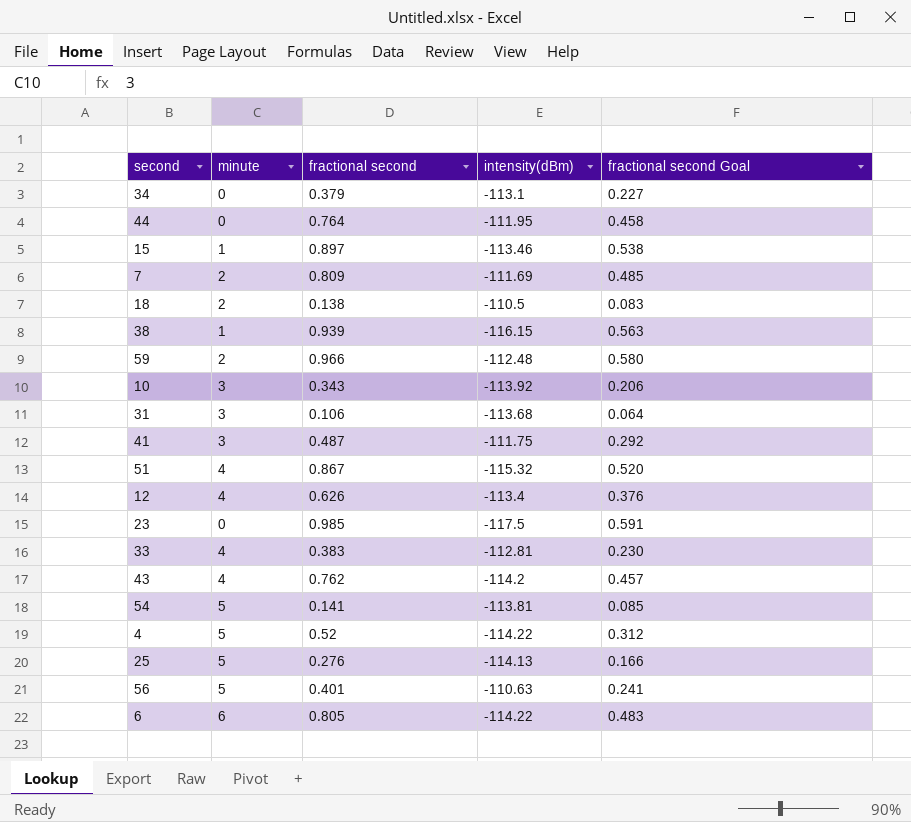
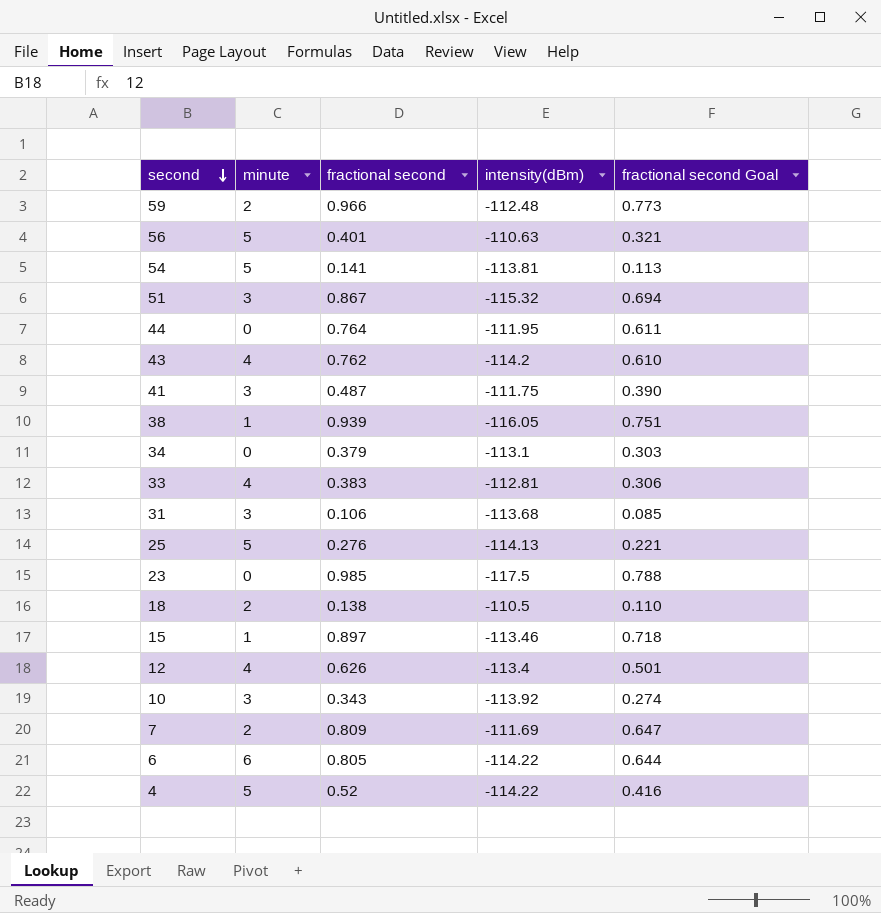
row order: none -> second descending
column fractional second Goal | formula: [fractional second] * 0.6 -> [fractional second] * 0.8
51 | minute: 4 -> 3
38 | intensity(dBm): -116.15 -> -116.05

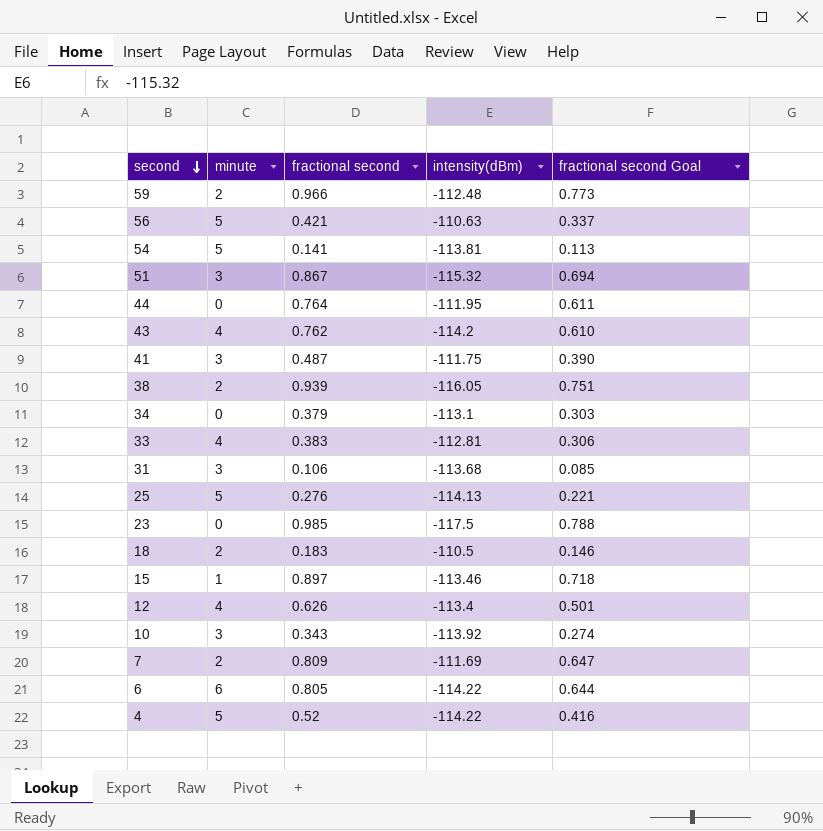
56 | fractional second: 0.401 -> 0.421
56 | fractional second Goal: 0.321 -> 0.337
38 | minute: 1 -> 2
18 | fractional second: 0.138 -> 0.183
18 | fractional second Goal: 0.110 -> 0.146

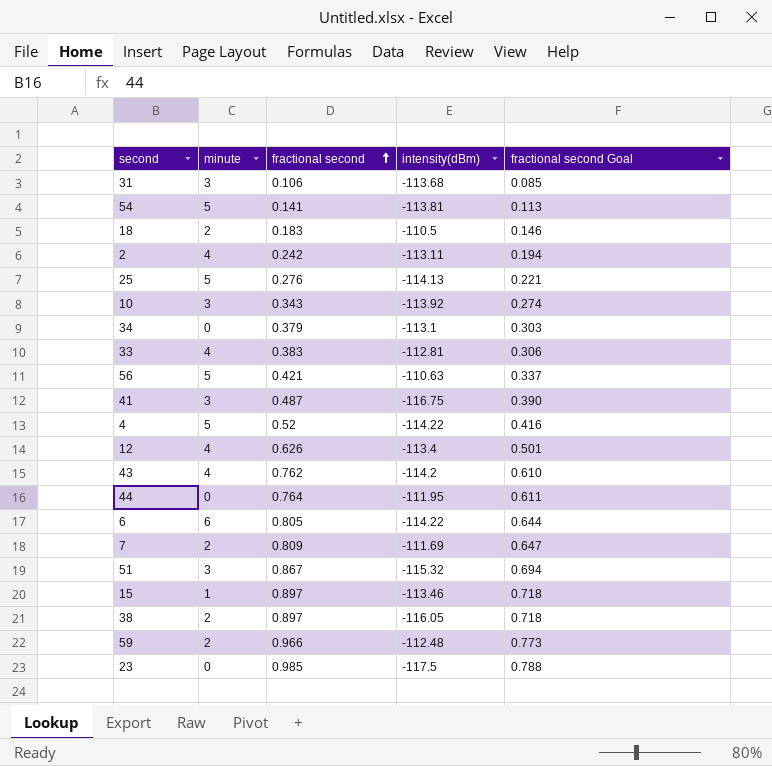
row order: second descending -> fractional second ascending
row 2: none -> 4 | 0.242 | -113.11 | 0.194
41 | intensity(dBm): -111.75 -> -116.75
38 | fractional second: 0.939 -> 0.897
38 | fractional second Goal: 0.751 -> 0.718

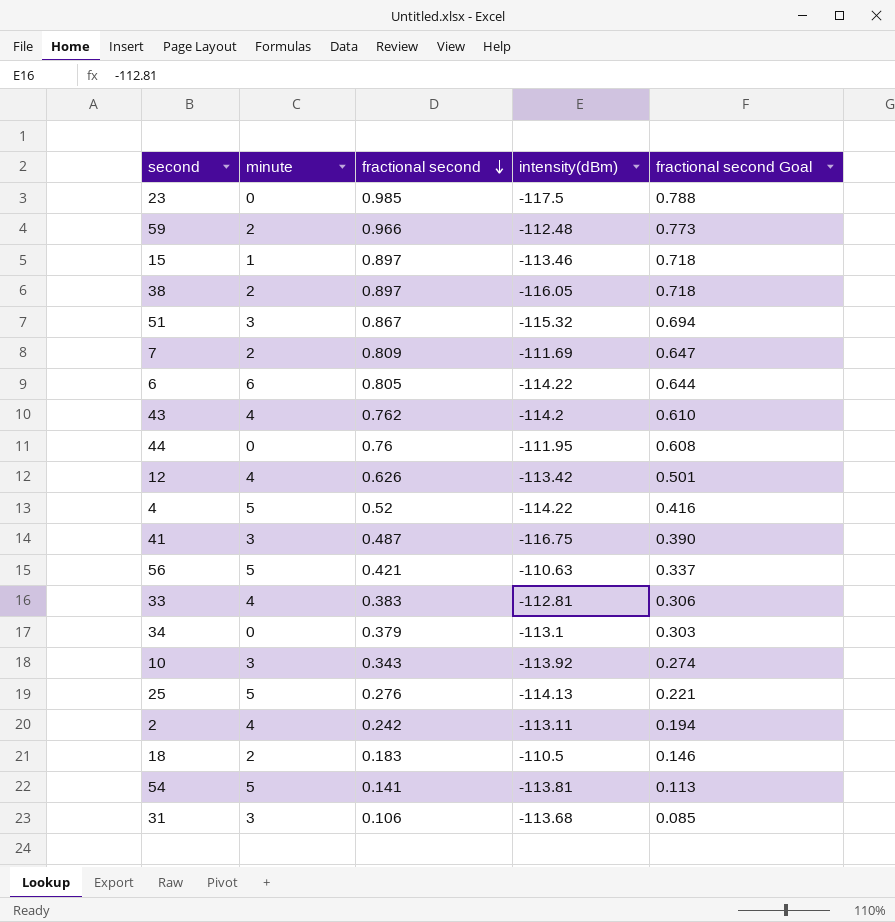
row order: fractional second ascending -> fractional second descending
44 | fractional second: 0.764 -> 0.76
44 | fractional second Goal: 0.611 -> 0.608
12 | intensity(dBm): -113.4 -> -113.42

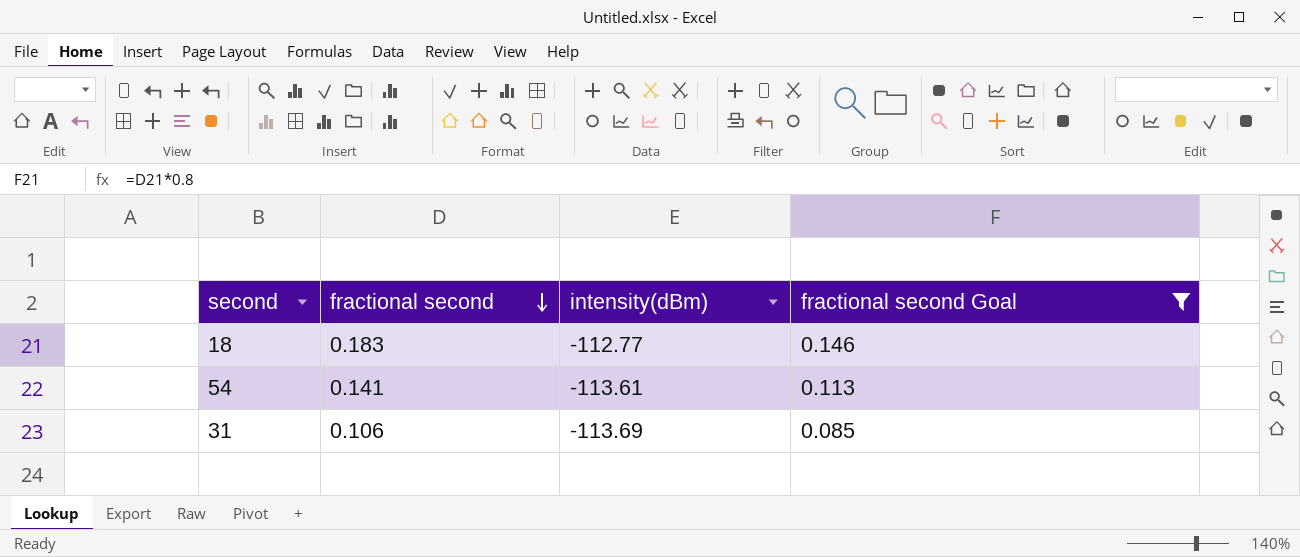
filter: none -> fractional second Goal <= 0.146
column minute | position: 2 -> none
18 | intensity(dBm): -110.5 -> -112.77
54 | intensity(dBm): -113.81 -> -113.61
31 | intensity(dBm): -113.68 -> -113.69

